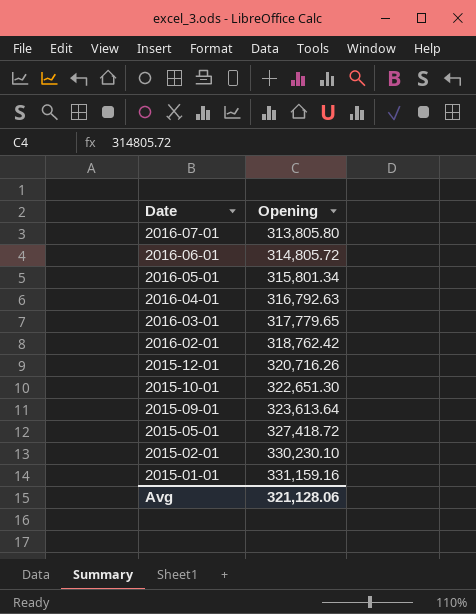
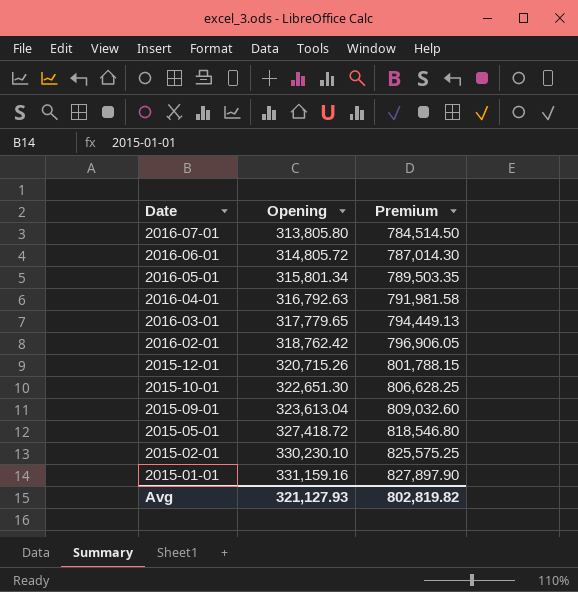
column Premium | formula: none -> [Opening] * 2.5
2015-12-01 | Opening: 320,716.26 -> 320,715.26
2015-09-01 | Opening: 323,613.64 -> 323,613.04
Avg | Opening: 321,128.06 -> 321,127.93

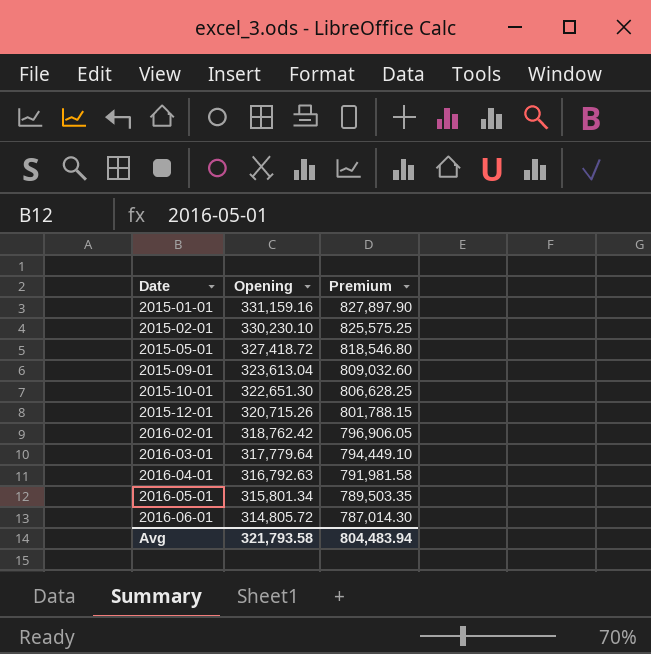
row order: Date descending -> Date ascending
row 2016-07-01: 313,805.80 | 784,514.50 -> none
2016-03-01 | Opening: 317,779.65 -> 317,779.64
2016-03-01 | Premium: 794,449.13 -> 794,449.10
Avg | Opening: 321,127.93 -> 321,793.58
Avg | Premium: 802,819.82 -> 804,483.94

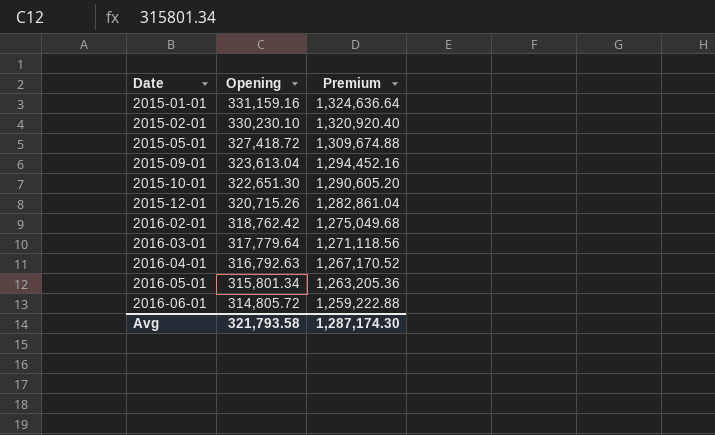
column Premium | formula: [Opening] * 2.5 -> [Opening] * 4
Avg | Premium: 804,483.94 -> 1,287,174.30

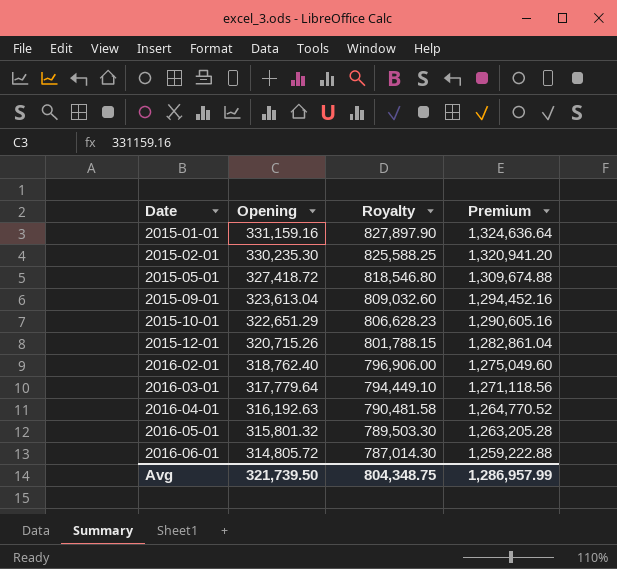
column Royalty | formula: none -> [Opening] * 2.5
2015-02-01 | Opening: 330,230.10 -> 330,235.30
2015-02-01 | Premium: 1,320,920.40 -> 1,320,941.20
2015-10-01 | Opening: 322,651.30 -> 322,651.29
2015-10-01 | Premium: 1,290,605.20 -> 1,290,605.16
2016-02-01 | Opening: 318,762.42 -> 318,762.40
2016-02-01 | Premium: 1,275,049.68 -> 1,275,049.60
2016-04-01 | Opening: 316,792.63 -> 316,192.63
2016-04-01 | Premium: 1,267,170.52 -> 1,264,770.52
2016-05-01 | Opening: 315,801.34 -> 315,801.32
2016-05-01 | Premium: 1,263,205.36 -> 1,263,205.28
Avg | Opening: 321,793.58 -> 321,739.50
Avg | Premium: 1,287,174.30 -> 1,286,957.99

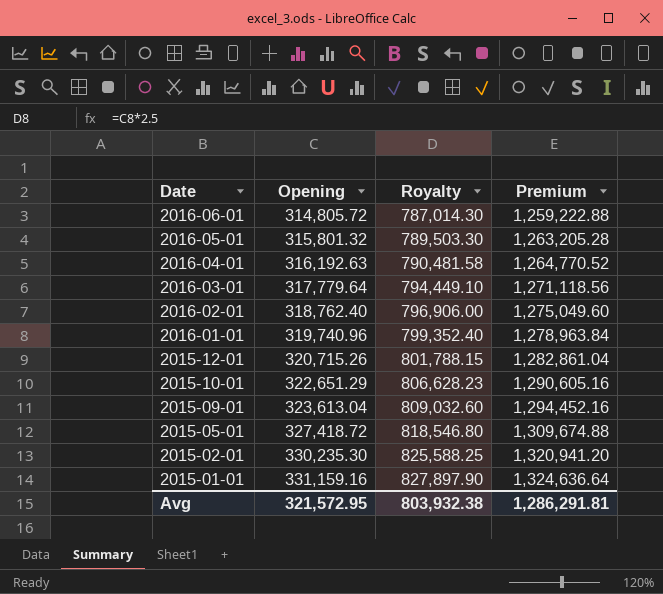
row order: Date ascending -> Date descending
row 2016-01-01: none -> 319,740.96 | 799,352.40 | 1,278,963.84
Avg | Opening: 321,739.50 -> 321,572.95
Avg | Royalty: 804,348.75 -> 803,932.38
Avg | Premium: 1,286,957.99 -> 1,286,291.81

